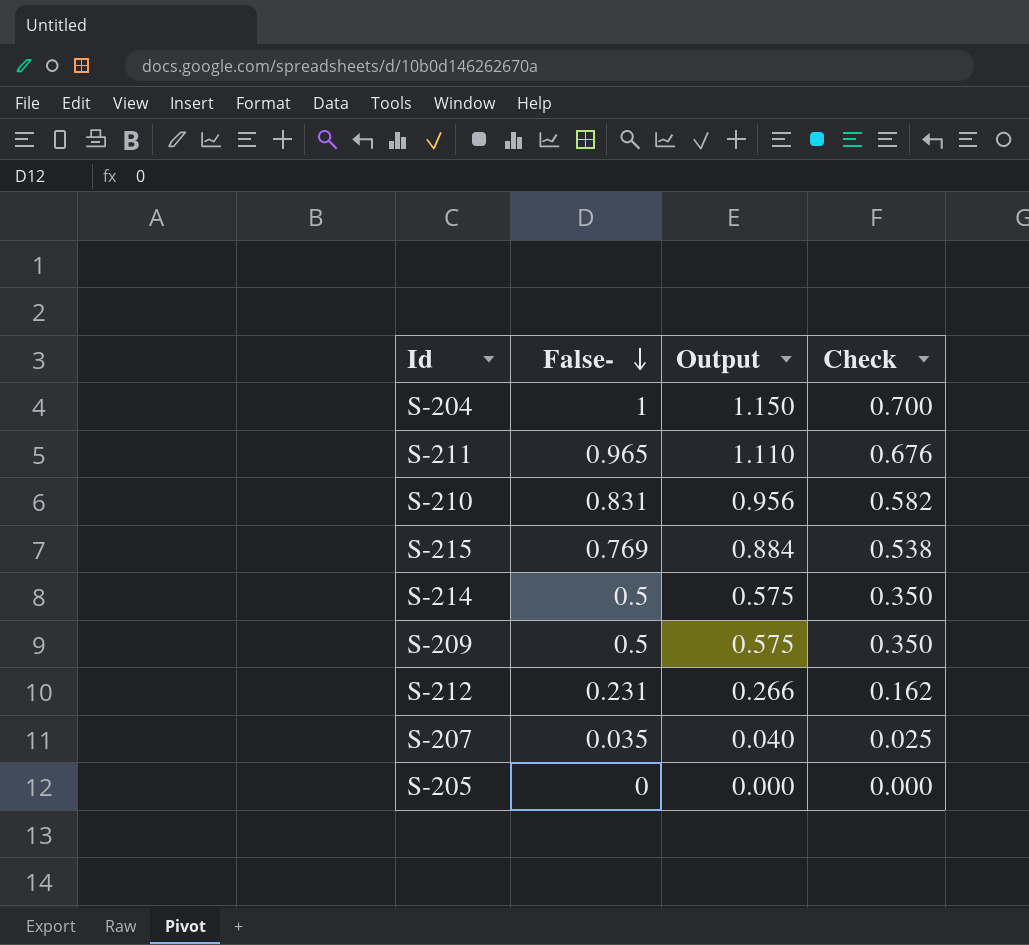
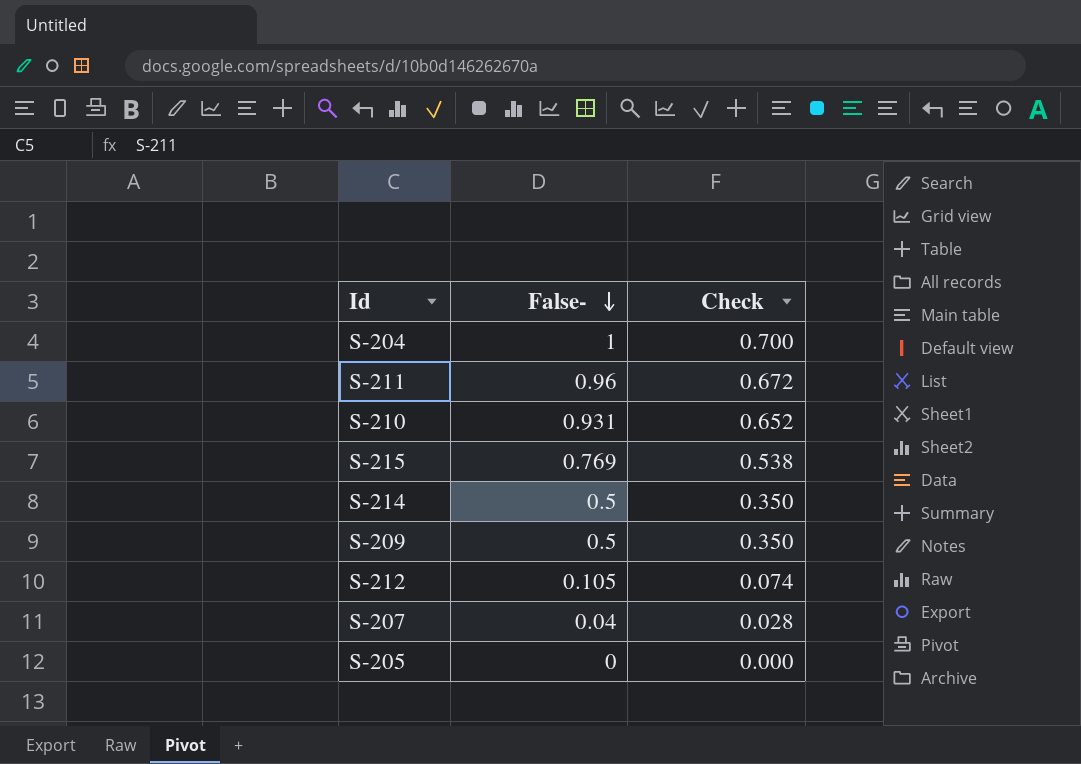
column Output | formula: [False-] * 1.15 -> none
S-211 | False-: 0.965 -> 0.96
S-211 | Check: 0.676 -> 0.672
S-210 | False-: 0.831 -> 0.931
S-210 | Check: 0.582 -> 0.652
S-212 | False-: 0.231 -> 0.105
S-212 | Check: 0.162 -> 0.074
S-207 | False-: 0.035 -> 0.04
S-207 | Check: 0.025 -> 0.028

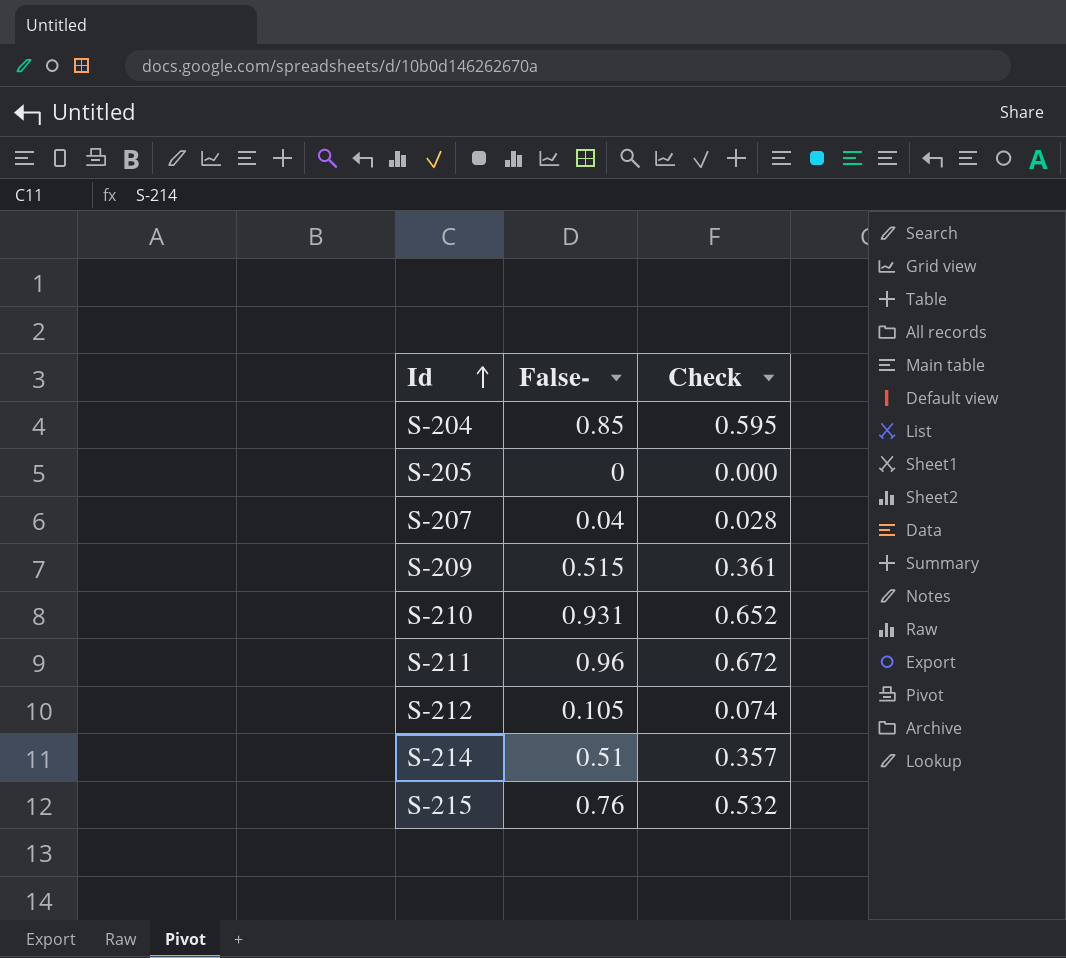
row order: False- descending -> Id ascending
S-204 | False-: 1 -> 0.85
S-204 | Check: 0.700 -> 0.595
S-209 | False-: 0.5 -> 0.515
S-209 | Check: 0.350 -> 0.361
S-214 | False-: 0.5 -> 0.51
S-214 | Check: 0.350 -> 0.357
S-215 | False-: 0.769 -> 0.76
S-215 | Check: 0.538 -> 0.532

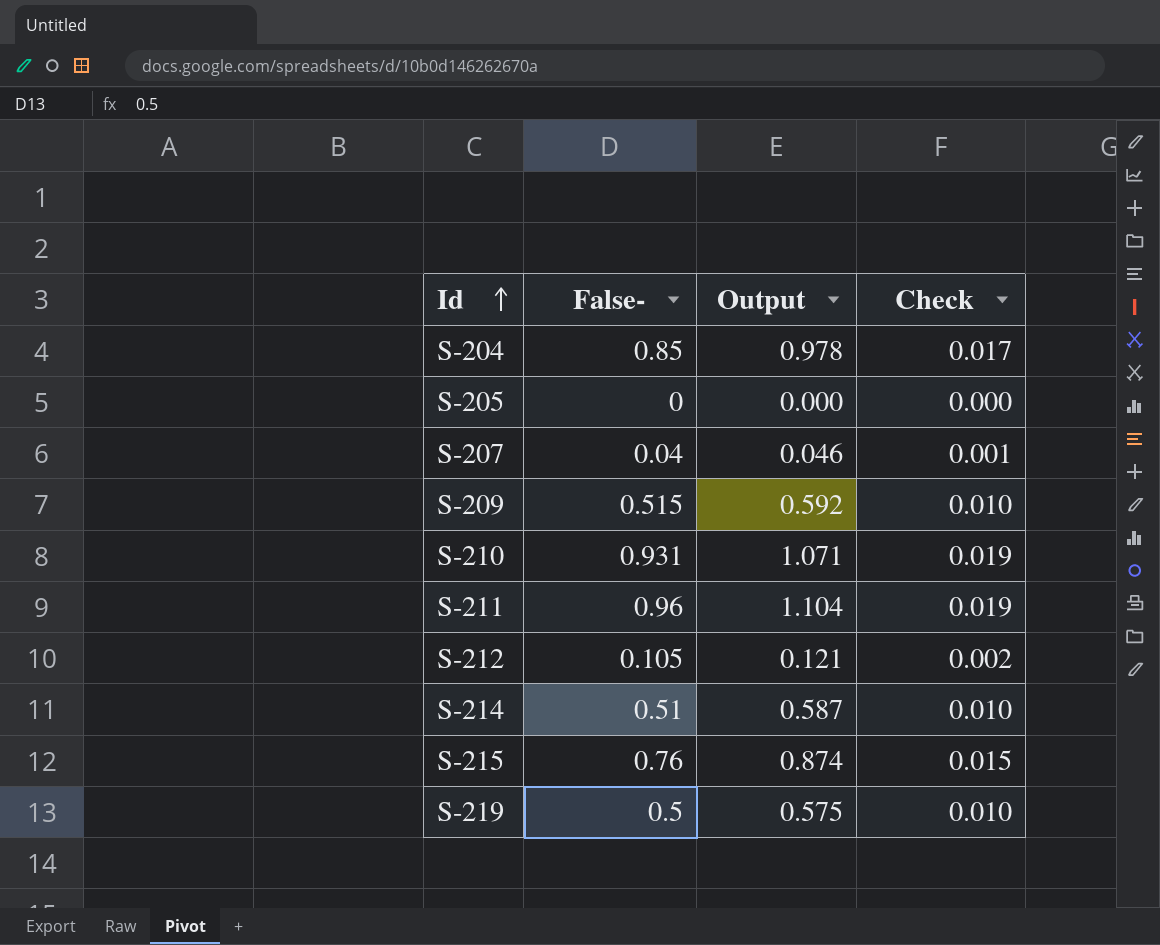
column Output | formula: none -> [False-] * 1.15
column Check | formula: [False-] * 0.7 -> [False-] * 0.02
row S-219: none -> 0.5 | 0.575 | 0.010

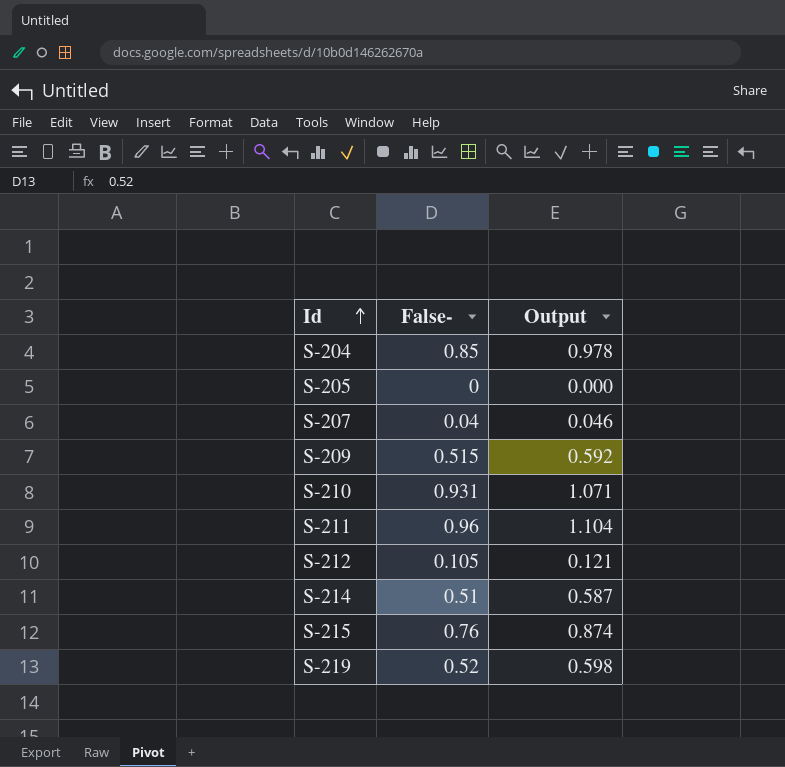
column Check | formula: [False-] * 0.02 -> none
S-219 | False-: 0.5 -> 0.52
S-219 | Output: 0.575 -> 0.598

